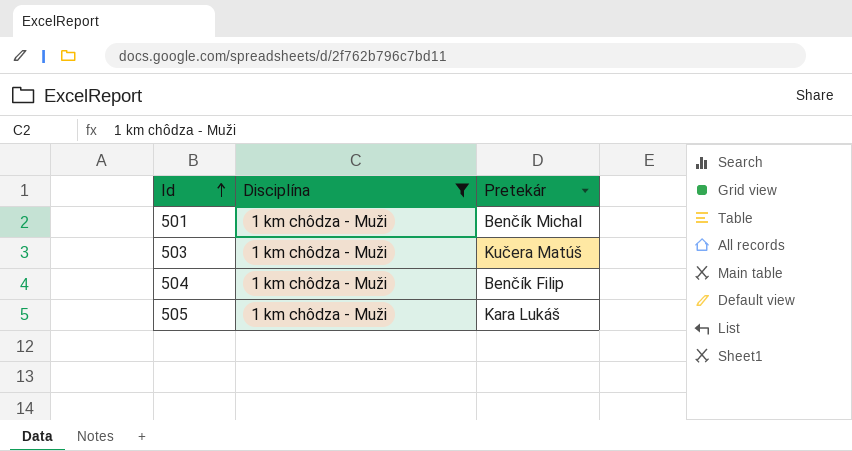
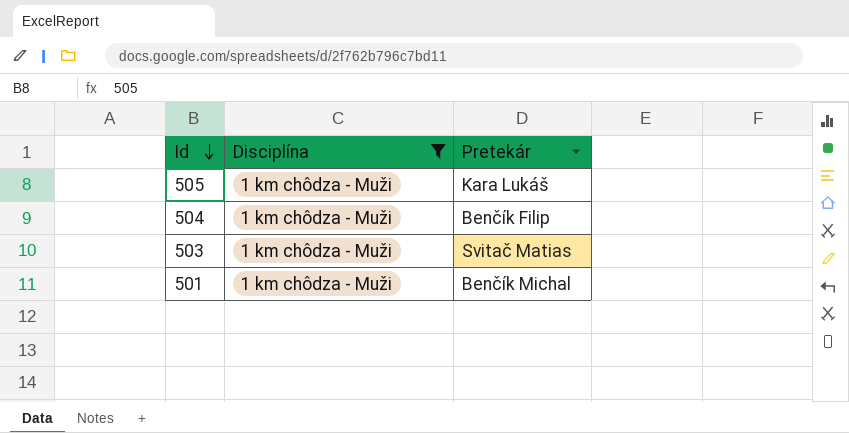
row order: Id ascending -> Id descending
503 | Pretekár: Kučera Matúš -> Svitač Matias

